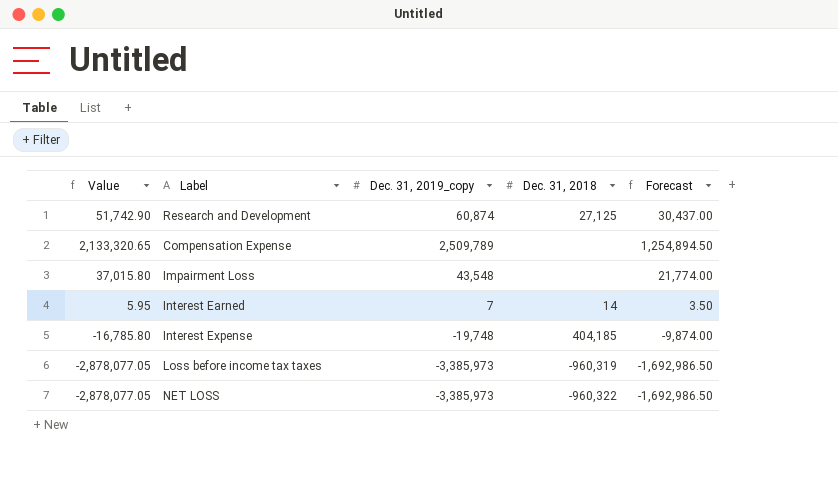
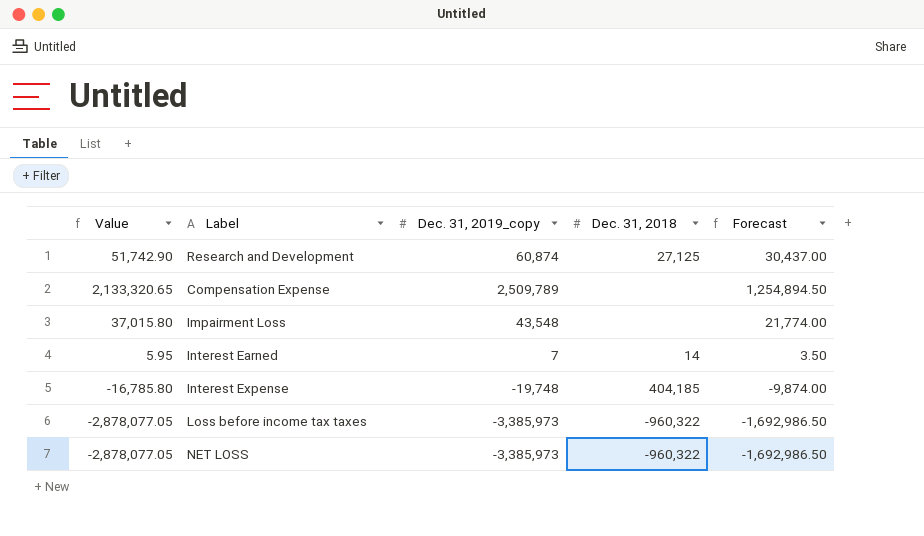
Loss before income tax taxes | Dec. 31, 2018: -960,319 -> -960,322

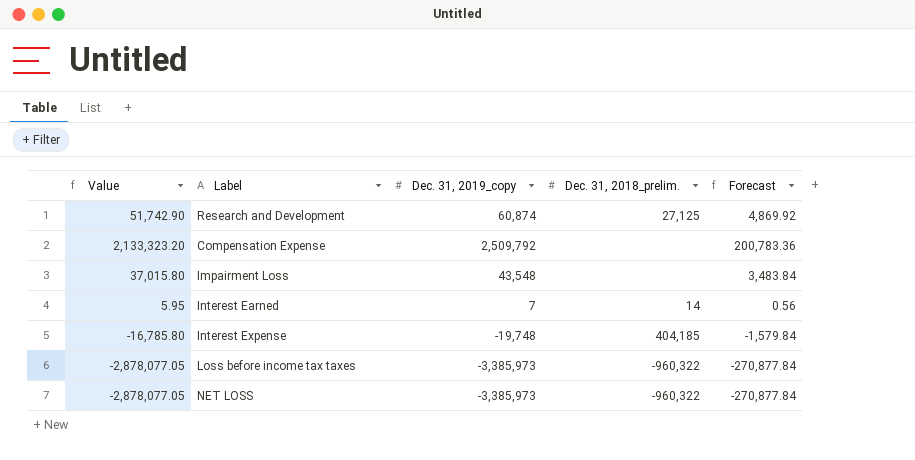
column name: Dec. 31, 2018 -> Dec. 31, 2018_prelim.
column Forecast | formula: [Dec. 31, 2019_copy] * 0.5 -> [Dec. 31, 2019_copy] * 0.08
Compensation Expense | Value: 2,133,320.65 -> 2,133,323.20
Compensation Expense | Dec. 31, 2019_copy: 2,509,789 -> 2,509,792

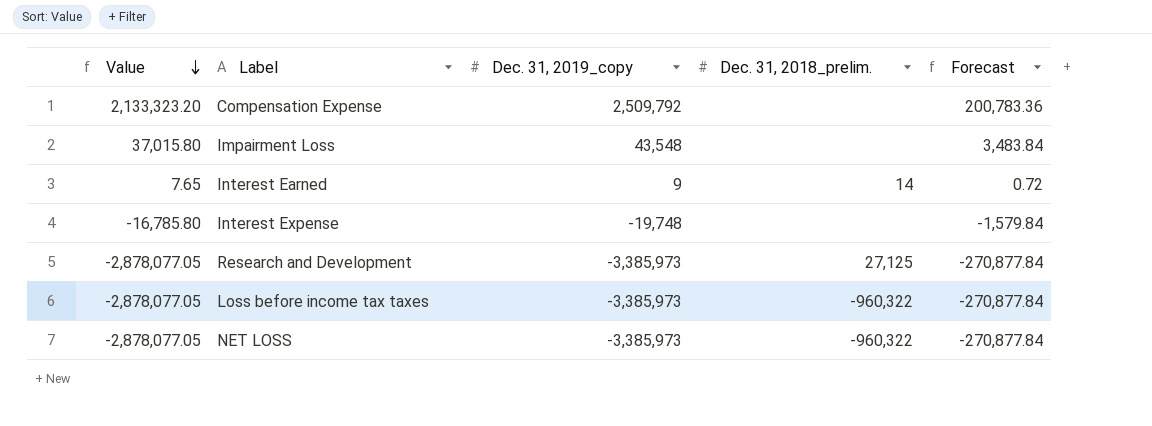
row order: none -> Value descending
Interest Earned | Value: 5.95 -> 7.65
Interest Earned | Dec. 31, 2019_copy: 7 -> 9
Interest Earned | Forecast: 0.56 -> 0.72
Interest Expense | Dec. 31, 2018_prelim.: 404,185 -> none
Research and Development | Value: 51,742.90 -> -2,878,077.05
Research and Development | Dec. 31, 2019_copy: 60,874 -> -3,385,973
Research and Development | Forecast: 4,869.92 -> -270,877.84

